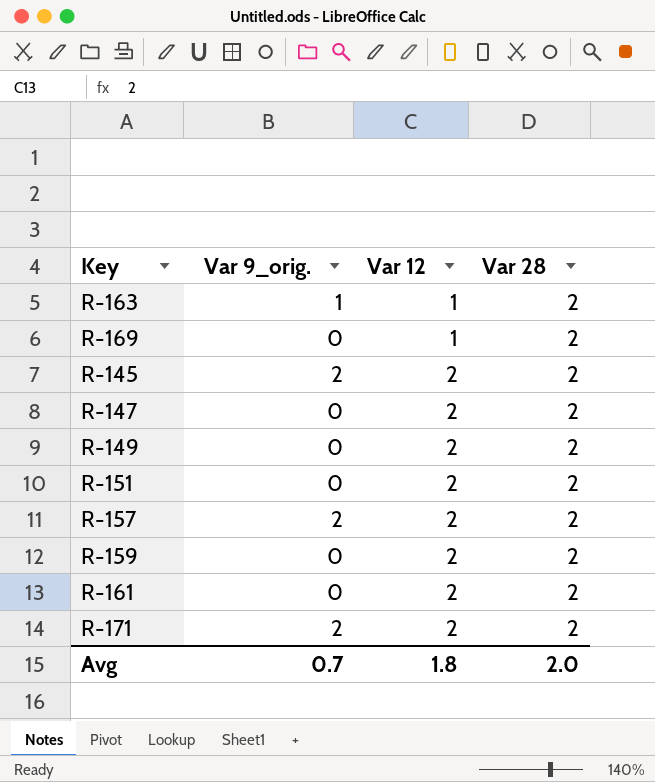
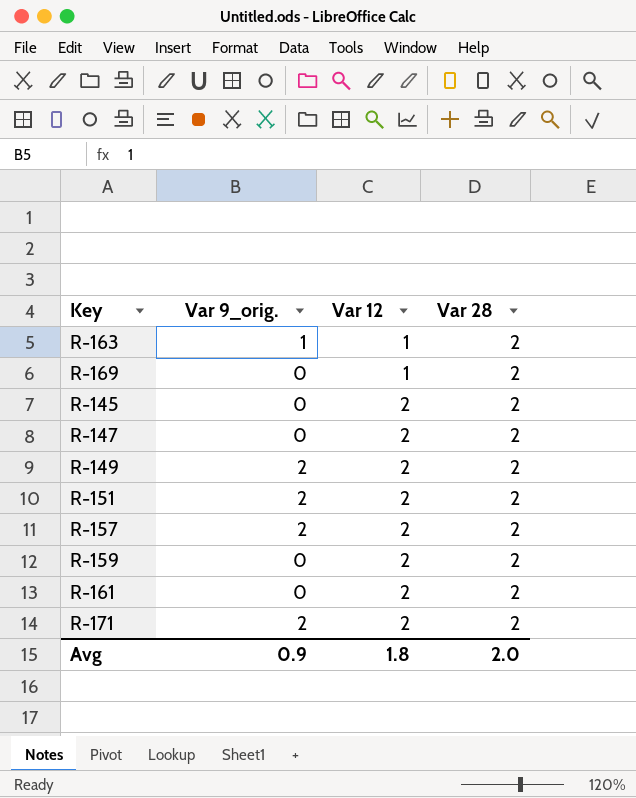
R-145 | Var 9_orig.: 2 -> 0
R-149 | Var 9_orig.: 0 -> 2
R-151 | Var 9_orig.: 0 -> 2
Avg | Var 9_orig.: 0.7 -> 0.9

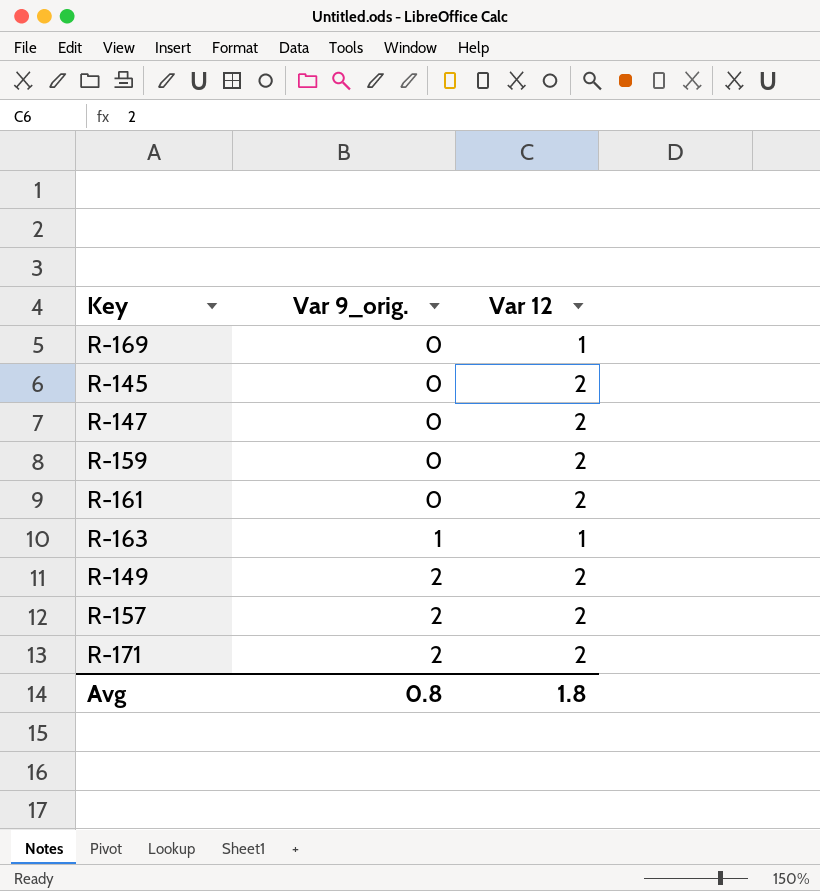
row order: Var 12 ascending -> Var 9_orig. ascending
column Var 28 | position: 4 -> none
row R-151: 2 | 2 | 2 -> none
Avg | Var 9_orig.: 0.9 -> 0.8

